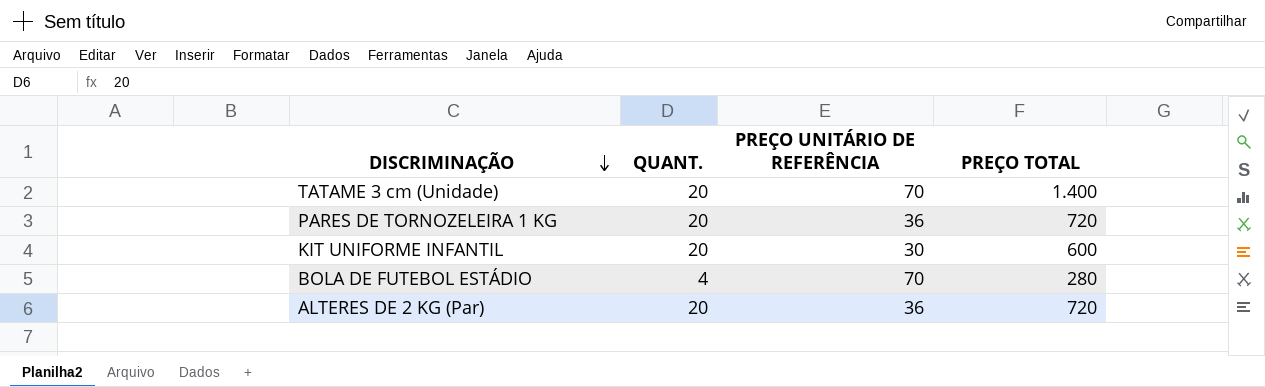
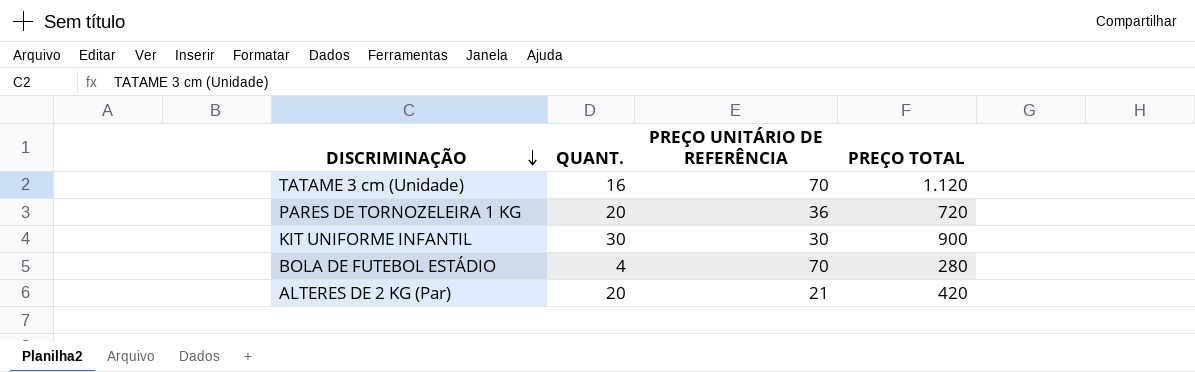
TATAME 3 cm (Unidade) | QUANT.: 20 -> 16
TATAME 3 cm (Unidade) | PREÇO TOTAL: 1.400 -> 1.120
KIT UNIFORME INFANTIL | QUANT.: 20 -> 30
KIT UNIFORME INFANTIL | PREÇO TOTAL: 600 -> 900
ALTERES DE 2 KG (Par) | PREÇO UNITÁRIO DE REFERÊNCIA: 36 -> 21
ALTERES DE 2 KG (Par) | PREÇO TOTAL: 720 -> 420

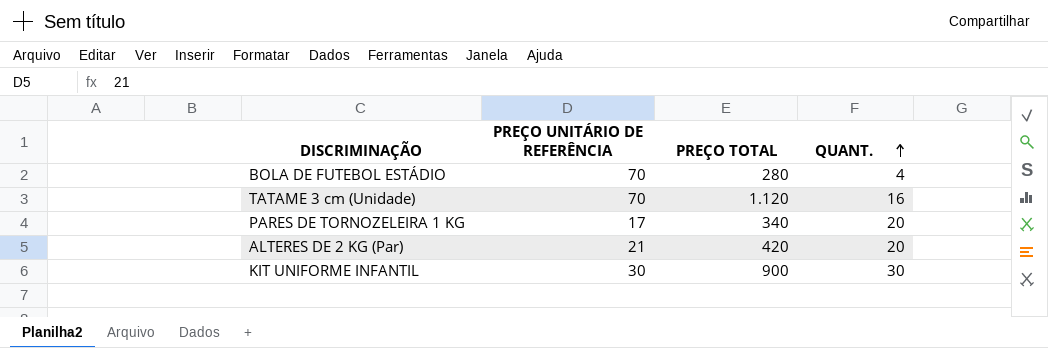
row order: DISCRIMINAÇÃO descending -> QUANT. ascending
column QUANT. | position: 2 -> 4
PARES DE TORNOZELEIRA 1 KG | PREÇO UNITÁRIO DE REFERÊNCIA: 36 -> 17
PARES DE TORNOZELEIRA 1 KG | PREÇO TOTAL: 720 -> 340

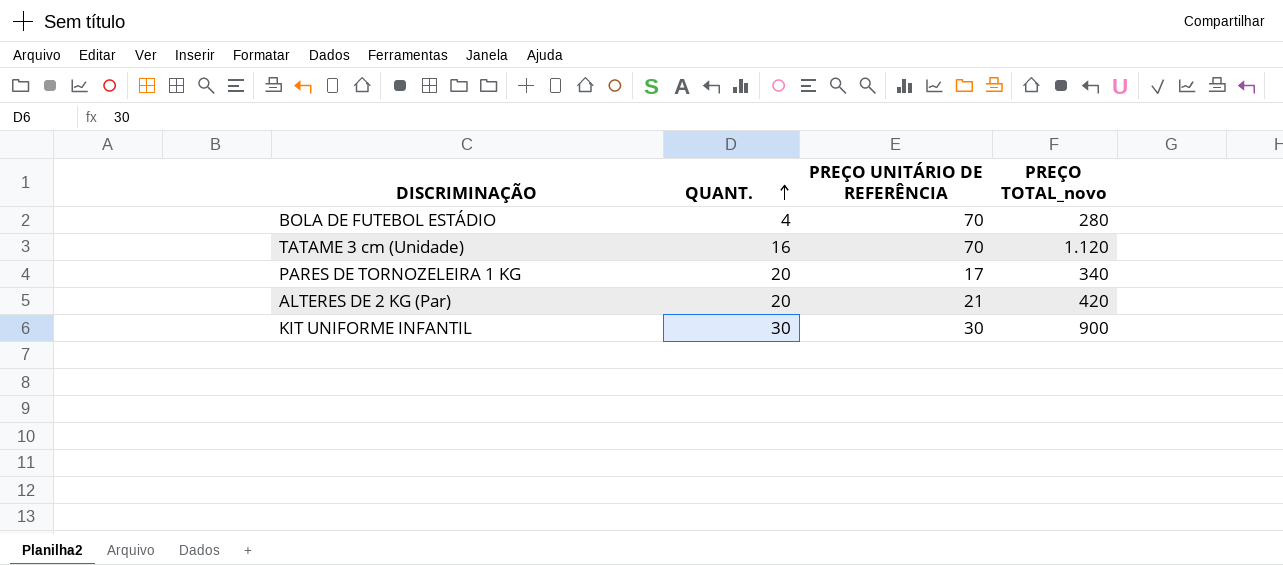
column QUANT. | position: 4 -> 2
column name: PREÇO TOTAL -> PREÇO TOTAL_novo

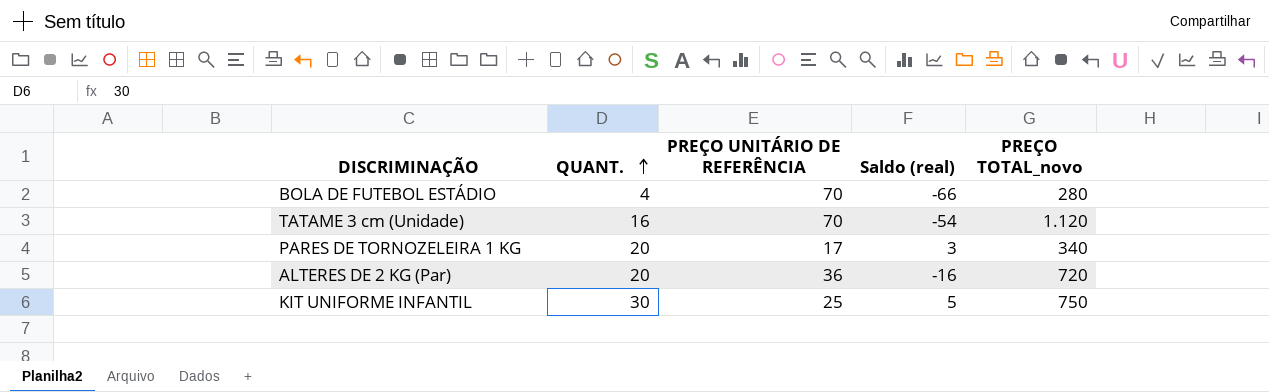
column Saldo (real) | formula: none -> [QUANT.] - [PREÇO UNITÁRIO DE REFERÊNCIA]
ALTERES DE 2 KG (Par) | PREÇO UNITÁRIO DE REFERÊNCIA: 21 -> 36
ALTERES DE 2 KG (Par) | PREÇO TOTAL_novo: 420 -> 720
KIT UNIFORME INFANTIL | PREÇO UNITÁRIO DE REFERÊNCIA: 30 -> 25
KIT UNIFORME INFANTIL | PREÇO TOTAL_novo: 900 -> 750

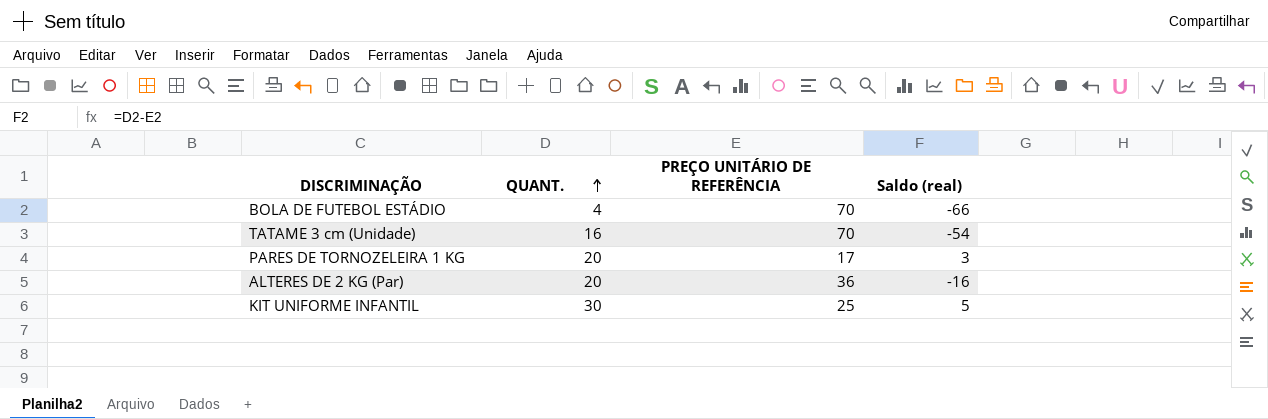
column PREÇO TOTAL_novo | formula: [QUANT.] * [PREÇO UNITÁRIO DE REFERÊNCIA] -> none

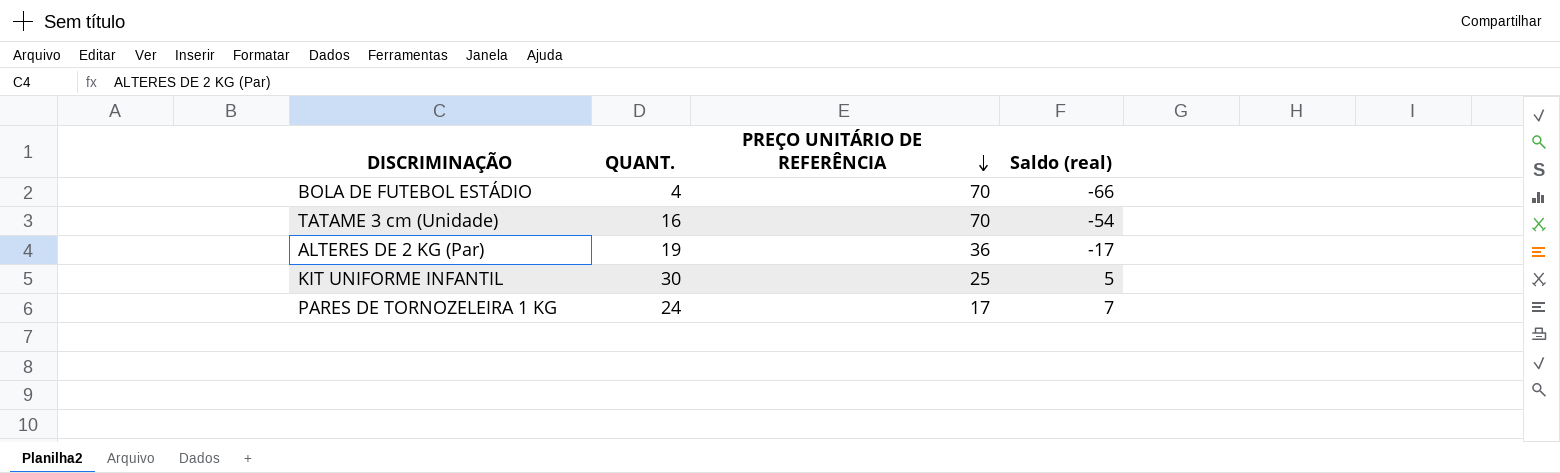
row order: QUANT. ascending -> PREÇO UNITÁRIO DE REFERÊNCIA descending
ALTERES DE 2 KG (Par) | QUANT.: 20 -> 19
ALTERES DE 2 KG (Par) | Saldo (real): -16 -> -17
PARES DE TORNOZELEIRA 1 KG | QUANT.: 20 -> 24
PARES DE TORNOZELEIRA 1 KG | Saldo (real): 3 -> 7

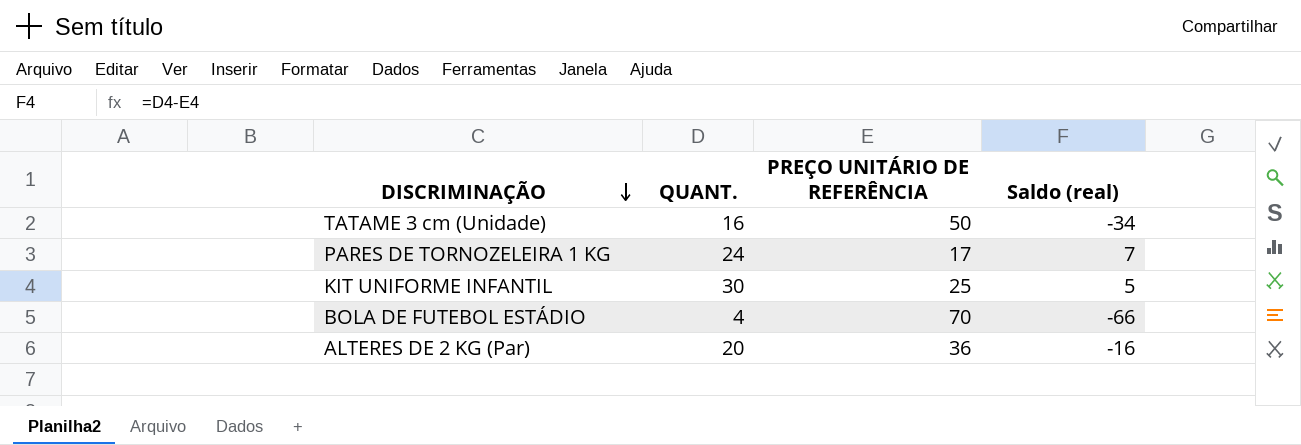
row order: PREÇO UNITÁRIO DE REFERÊNCIA descending -> DISCRIMINAÇÃO descending
TATAME 3 cm (Unidade) | PREÇO UNITÁRIO DE REFERÊNCIA: 70 -> 50
TATAME 3 cm (Unidade) | Saldo (real): -54 -> -34
ALTERES DE 2 KG (Par) | QUANT.: 19 -> 20
ALTERES DE 2 KG (Par) | Saldo (real): -17 -> -16

